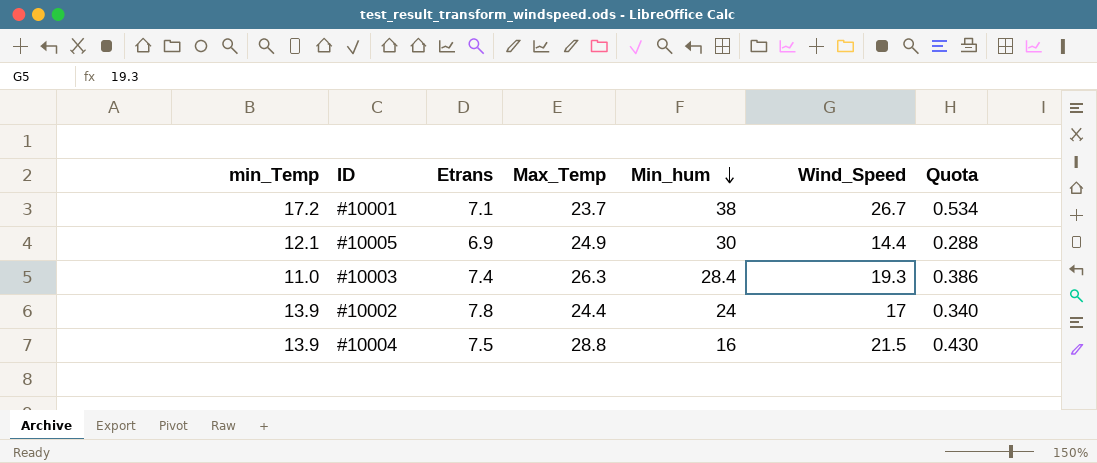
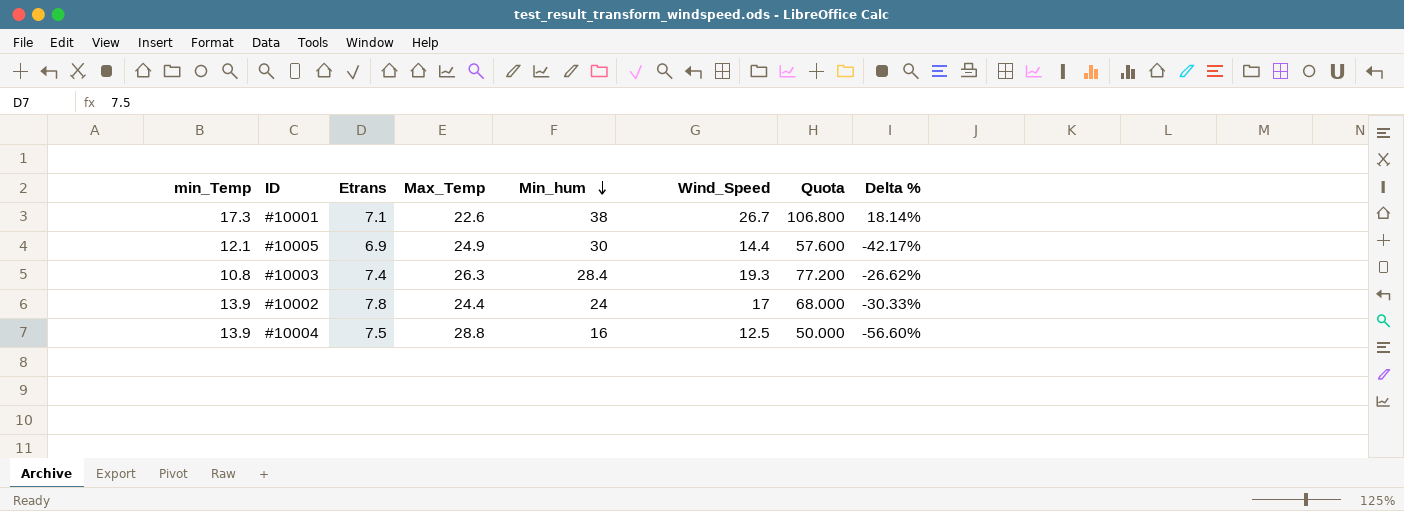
column Quota | formula: [Wind_Speed] * 0.02 -> [Wind_Speed] * 4
column Delta % | formula: none -> ([Wind_Speed] - [Max_Temp]) / [Max_Temp]
#10001 | min_Temp: 17.2 -> 17.3
#10001 | Max_Temp: 23.7 -> 22.6
#10003 | min_Temp: 11.0 -> 10.8
#10004 | Wind_Speed: 21.5 -> 12.5

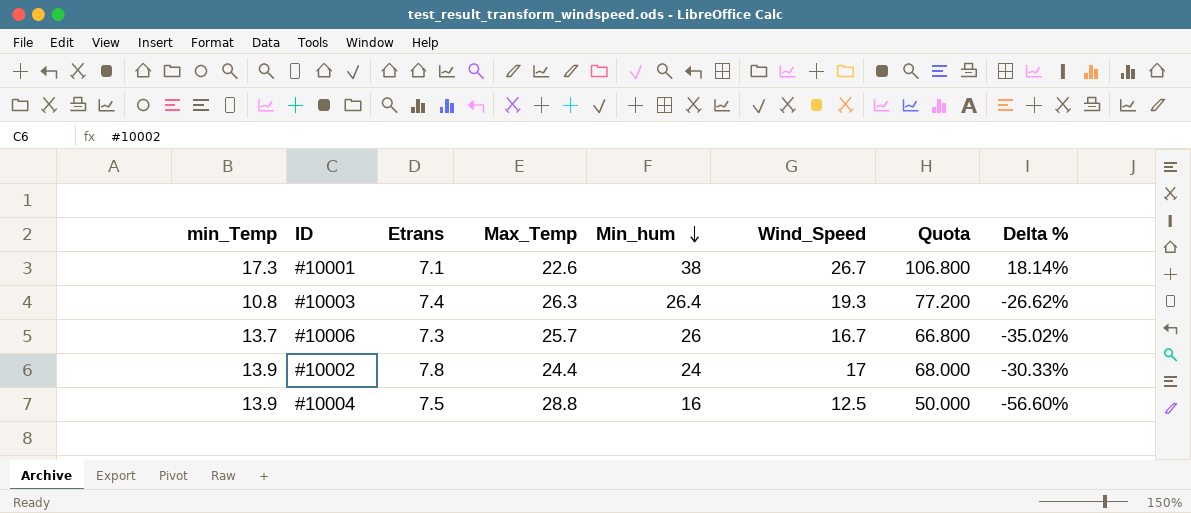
row #10005: 12.1 | 6.9 | 24.9 | 30 | 14.4 | 57.600 | -42.17% -> none
#10003 | Min_hum: 28.4 -> 26.4
row #10006: none -> 13.7 | 7.3 | 25.7 | 26 | 16.7 | 66.800 | -35.02%

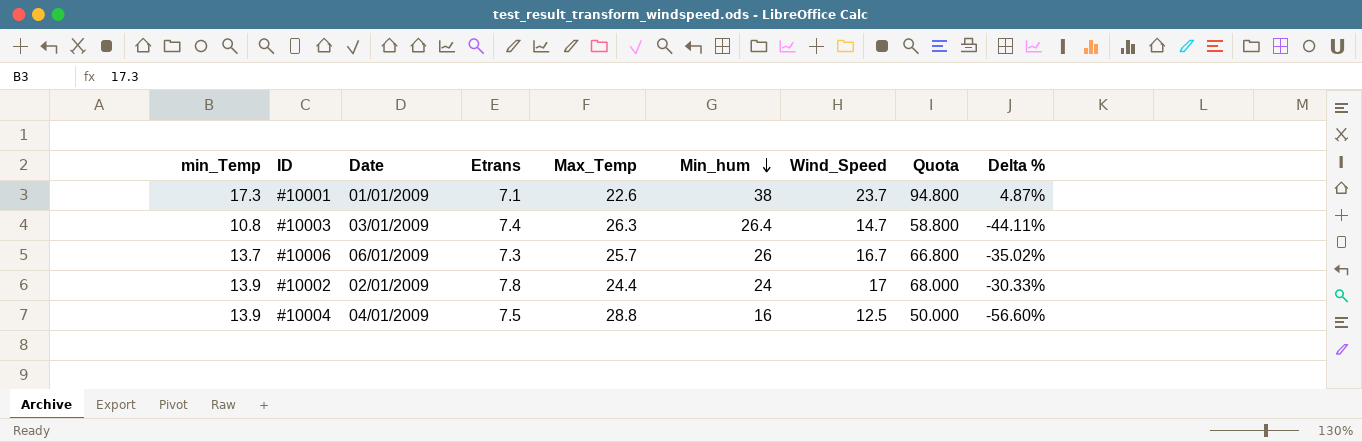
column Date | position: none -> 3
#10001 | Wind_Speed: 26.7 -> 23.7
#10001 | Quota: 106.800 -> 94.800
#10001 | Delta %: 18.14% -> 4.87%
#10003 | Wind_Speed: 19.3 -> 14.7
#10003 | Quota: 77.200 -> 58.800
#10003 | Delta %: -26.62% -> -44.11%

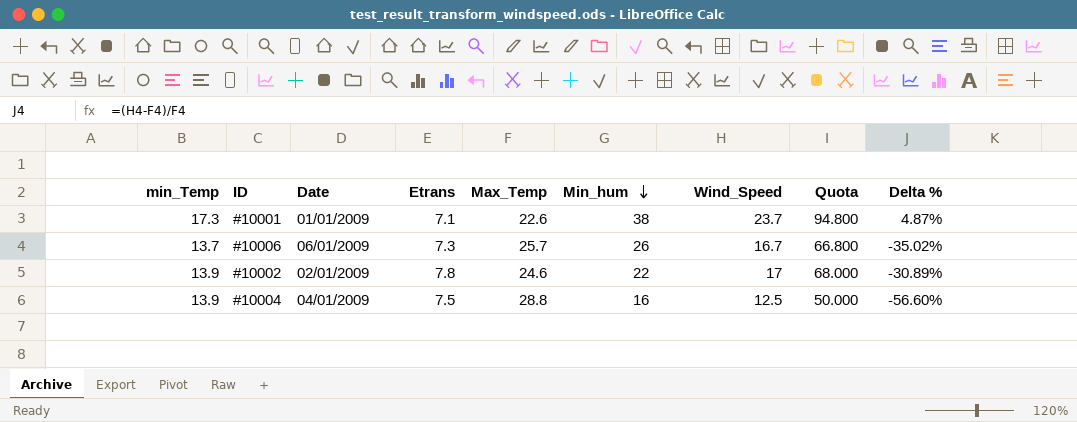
row #10003: 10.8 | 03/01/2009 | 7.4 | 26.3 | 26.4 | 14.7 | 58.800 | -44.11% -> none
#10002 | Max_Temp: 24.4 -> 24.6
#10002 | Min_hum: 24 -> 22
#10002 | Delta %: -30.33% -> -30.89%

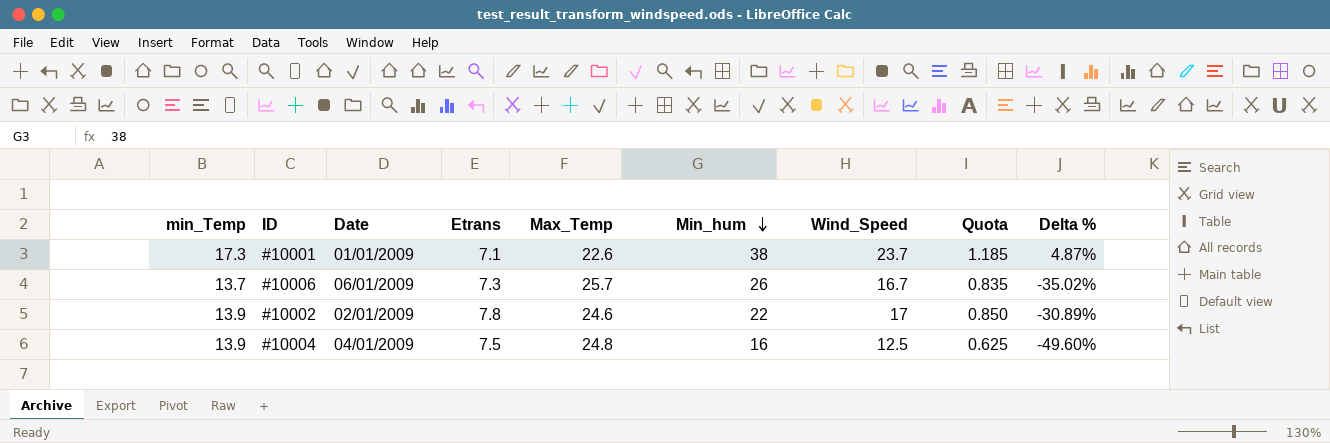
column Quota | formula: [Wind_Speed] * 4 -> [Wind_Speed] * 0.05
#10004 | Max_Temp: 28.8 -> 24.8
#10004 | Delta %: -56.60% -> -49.60%

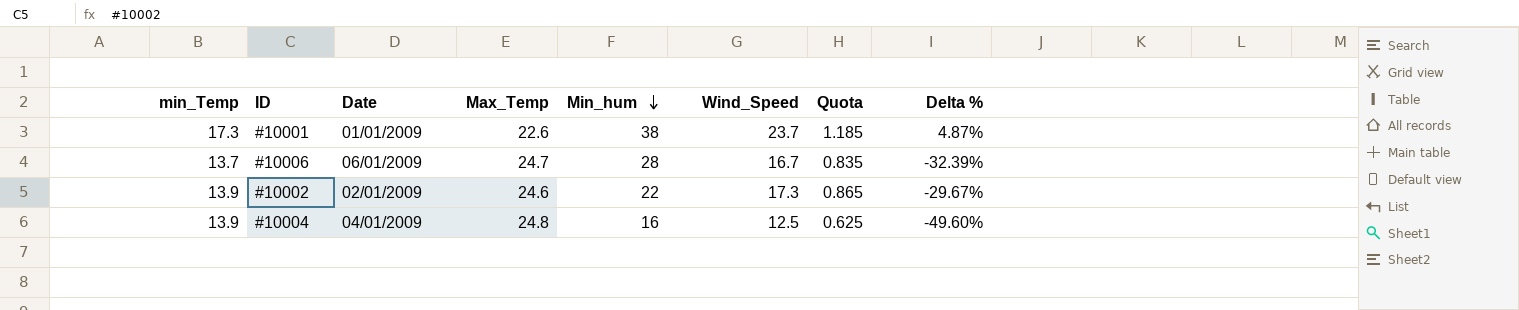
column Etrans | position: 4 -> none
#10006 | Max_Temp: 25.7 -> 24.7
#10006 | Min_hum: 26 -> 28
#10006 | Delta %: -35.02% -> -32.39%
#10002 | Wind_Speed: 17 -> 17.3
#10002 | Quota: 0.850 -> 0.865
#10002 | Delta %: -30.89% -> -29.67%

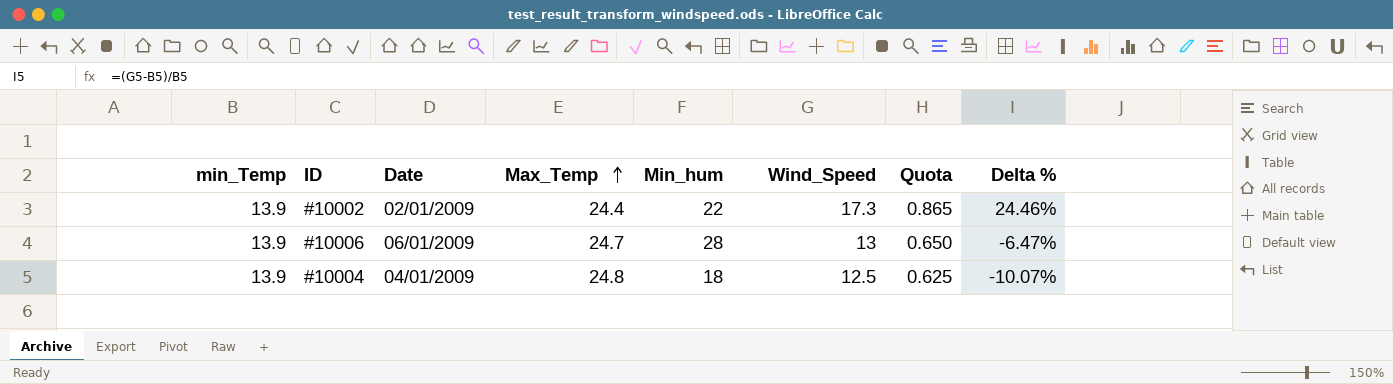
row order: Min_hum descending -> Max_Temp ascending
column Delta % | formula: ([Wind_Speed] - [Max_Temp]) / [Max_Temp] -> ([Wind_Speed] - [min_Temp]) / [min_Temp]
row #10001: 17.3 | 01/01/2009 | 22.6 | 38 | 23.7 | 1.185 | 4.87% -> none
#10002 | Max_Temp: 24.6 -> 24.4
#10006 | min_Temp: 13.7 -> 13.9
#10006 | Wind_Speed: 16.7 -> 13
#10006 | Quota: 0.835 -> 0.650
#10004 | Min_hum: 16 -> 18

